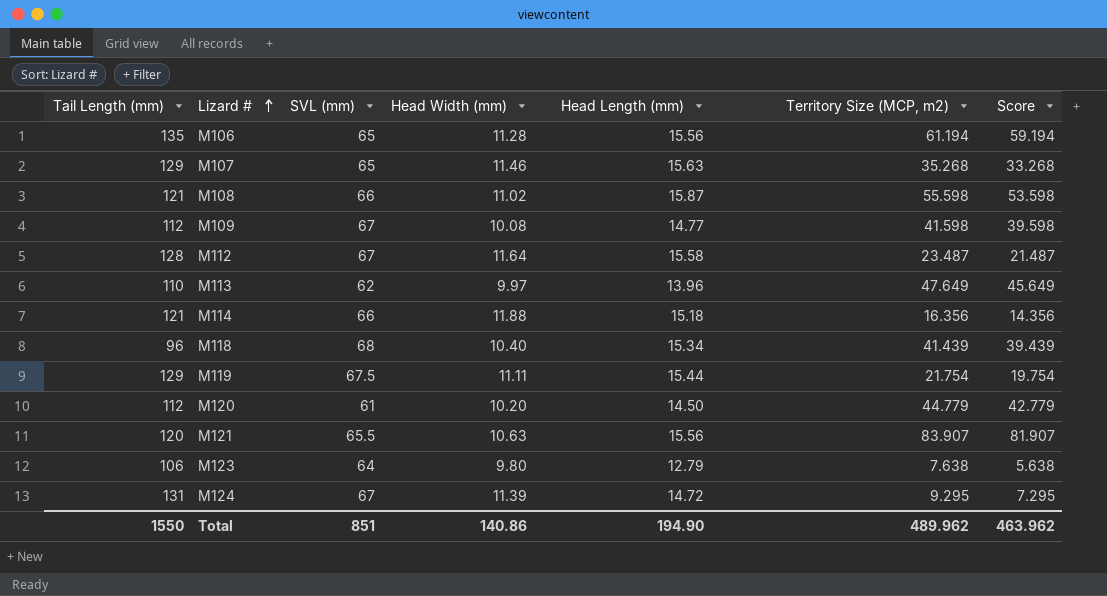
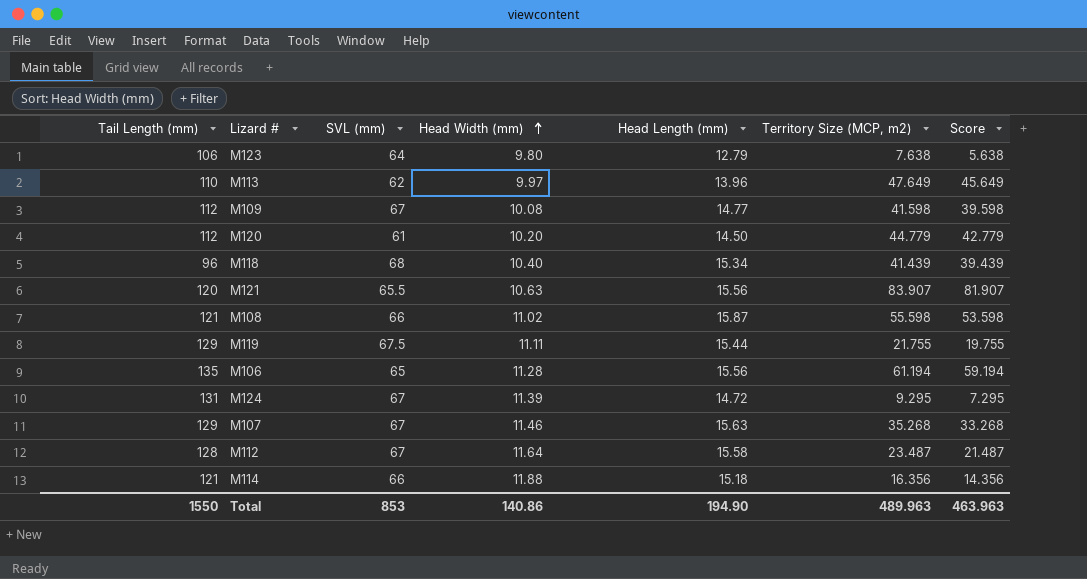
row order: Lizard # ascending -> Head Width (mm) ascending
M119 | Territory Size (MCP, m2): 21.754 -> 21.755
M119 | Score: 19.754 -> 19.755
M107 | SVL (mm): 65 -> 67
Total | SVL (mm): 851 -> 853
Total | Territory Size (MCP, m2): 489.962 -> 489.963
Total | Score: 463.962 -> 463.963

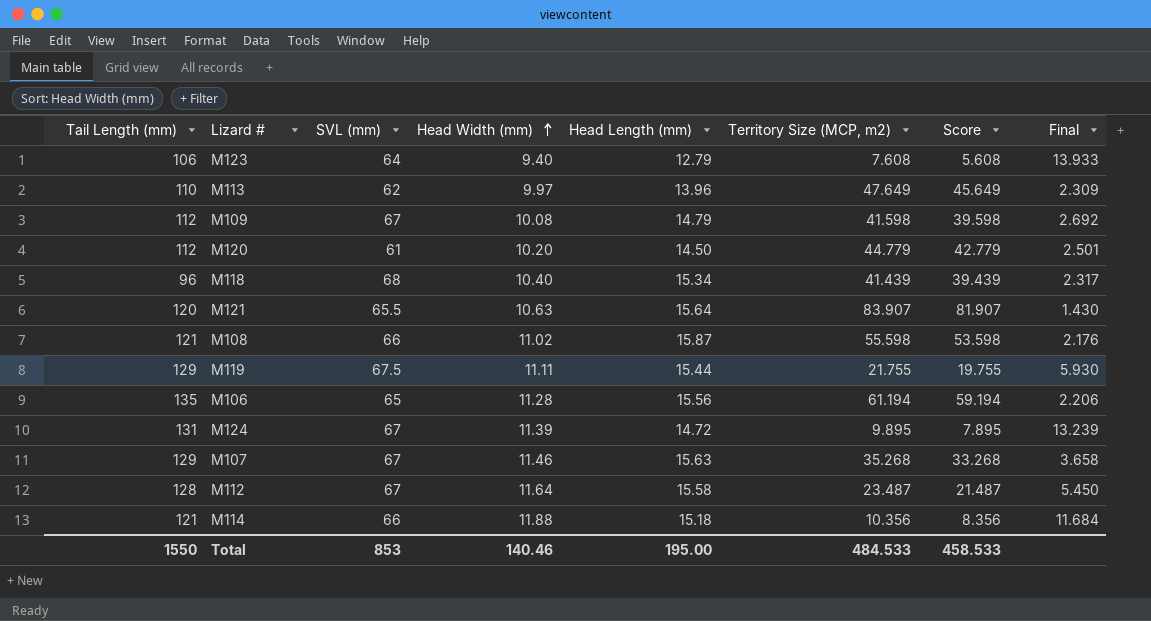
column Final | formula: none -> [Tail Length (mm)] / [Territory Size (MCP, m2)]
M123 | Head Width (mm): 9.80 -> 9.40
M123 | Territory Size (MCP, m2): 7.638 -> 7.608
M123 | Score: 5.638 -> 5.608
M109 | Head Length (mm): 14.77 -> 14.79
M121 | Head Length (mm): 15.56 -> 15.64
M124 | Territory Size (MCP, m2): 9.295 -> 9.895
M124 | Score: 7.295 -> 7.895
M114 | Territory Size (MCP, m2): 16.356 -> 10.356
M114 | Score: 14.356 -> 8.356
Total | Head Width (mm): 140.86 -> 140.46
Total | Head Length (mm): 194.90 -> 195.00
Total | Territory Size (MCP, m2): 489.963 -> 484.533
Total | Score: 463.963 -> 458.533

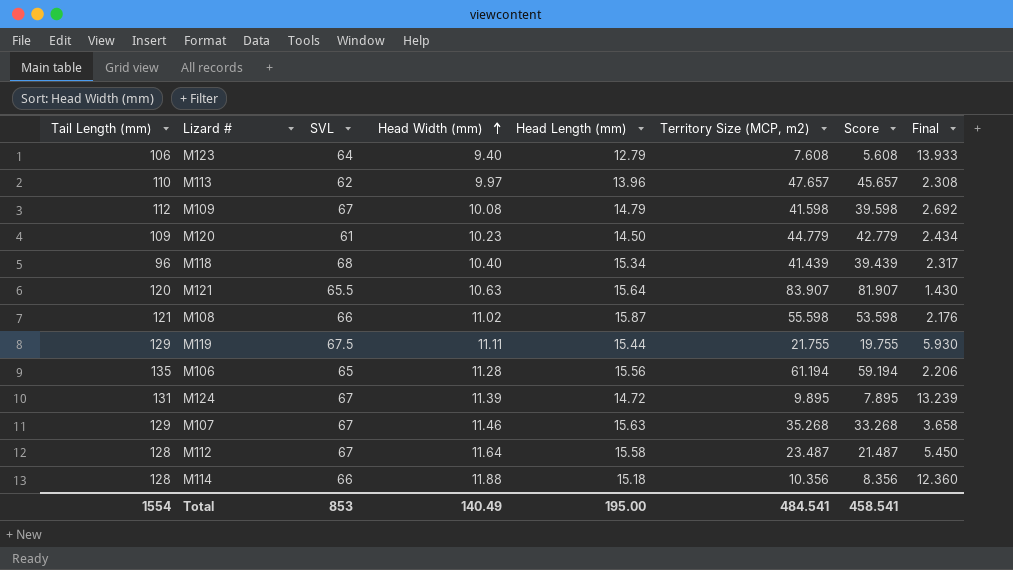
column name: SVL (mm) -> SVL
M113 | Territory Size (MCP, m2): 47.649 -> 47.657
M113 | Score: 45.649 -> 45.657
M113 | Final: 2.309 -> 2.308
M120 | Tail Length (mm): 112 -> 109
M120 | Head Width (mm): 10.20 -> 10.23
M120 | Final: 2.501 -> 2.434
M114 | Tail Length (mm): 121 -> 128
M114 | Final: 11.684 -> 12.360
Total | Tail Length (mm): 1550 -> 1554
Total | Head Width (mm): 140.46 -> 140.49
Total | Territory Size (MCP, m2): 484.533 -> 484.541
Total | Score: 458.533 -> 458.541

